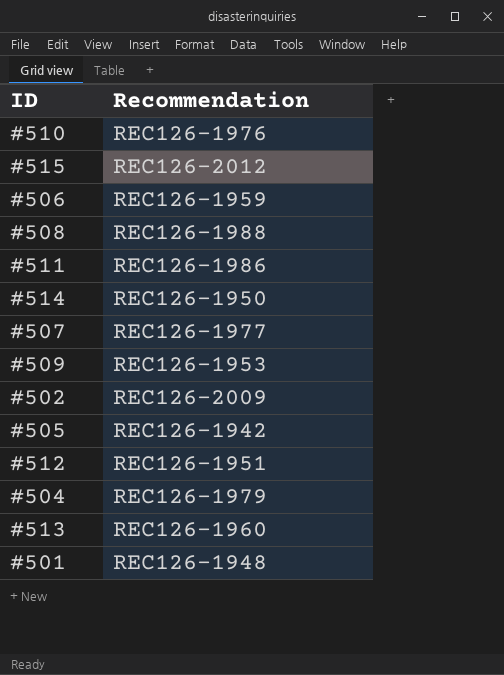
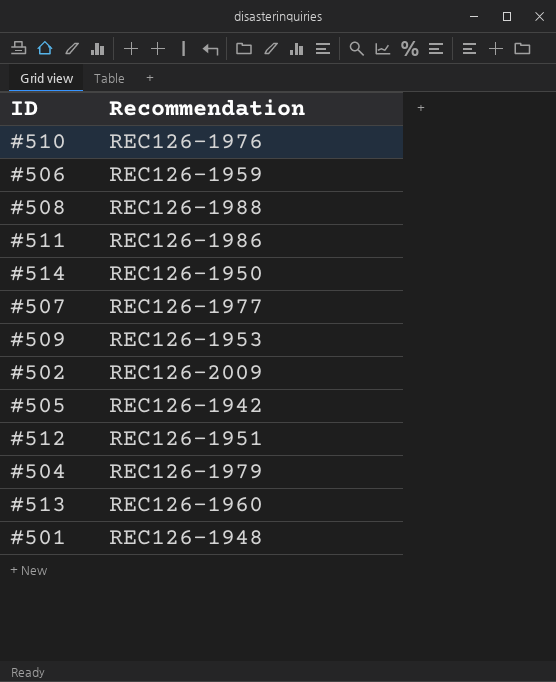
row #515: REC126-2012 -> none

